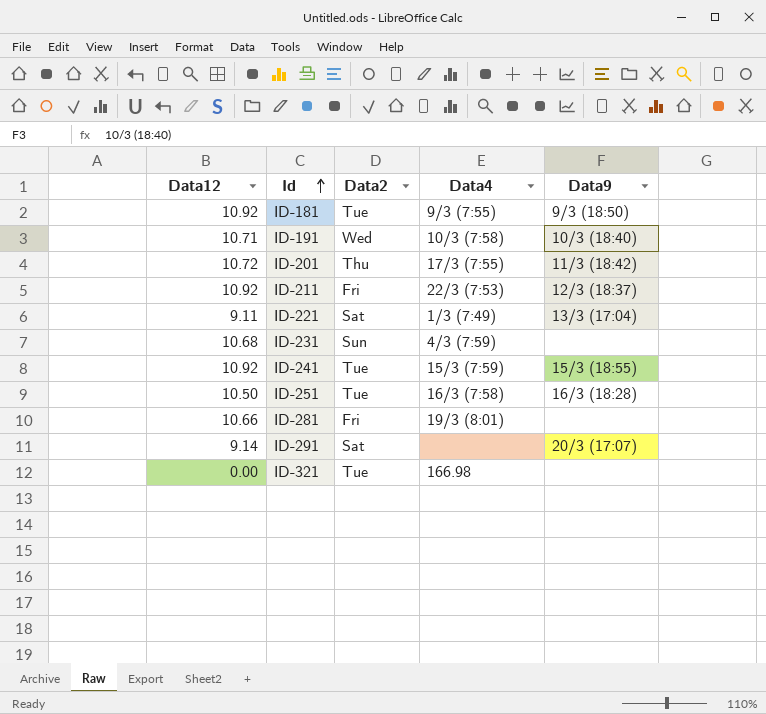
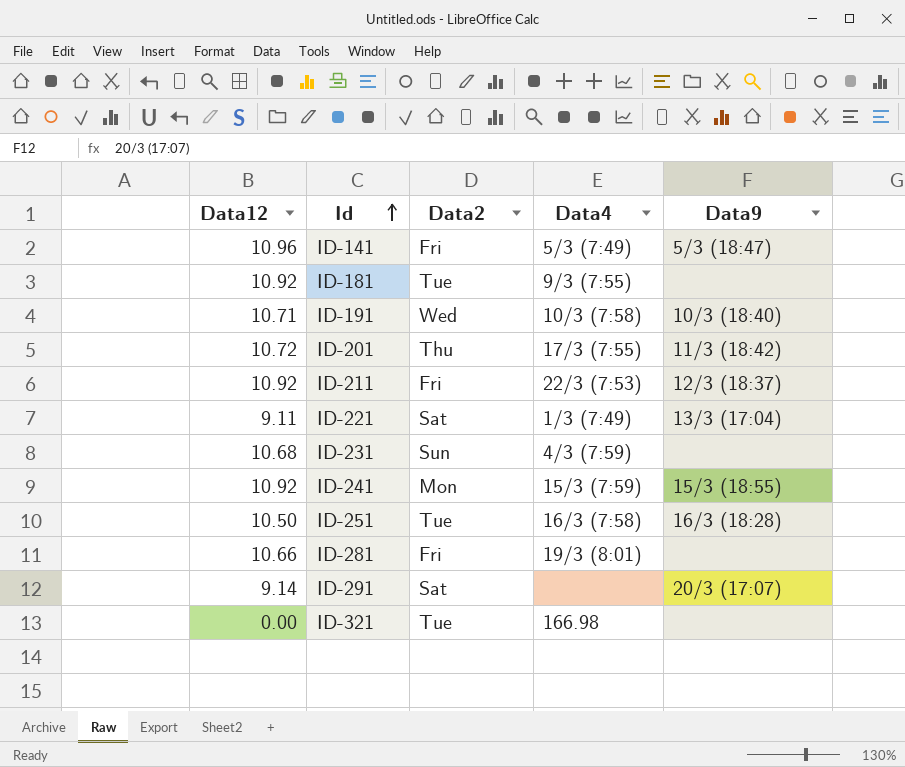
row ID-141: none -> 10.96 | Fri | 5/3 (7:49) | 5/3 (18:47)
ID-181 | Data9: 9/3 (18:50) -> none
ID-241 | Data2: Tue -> Mon

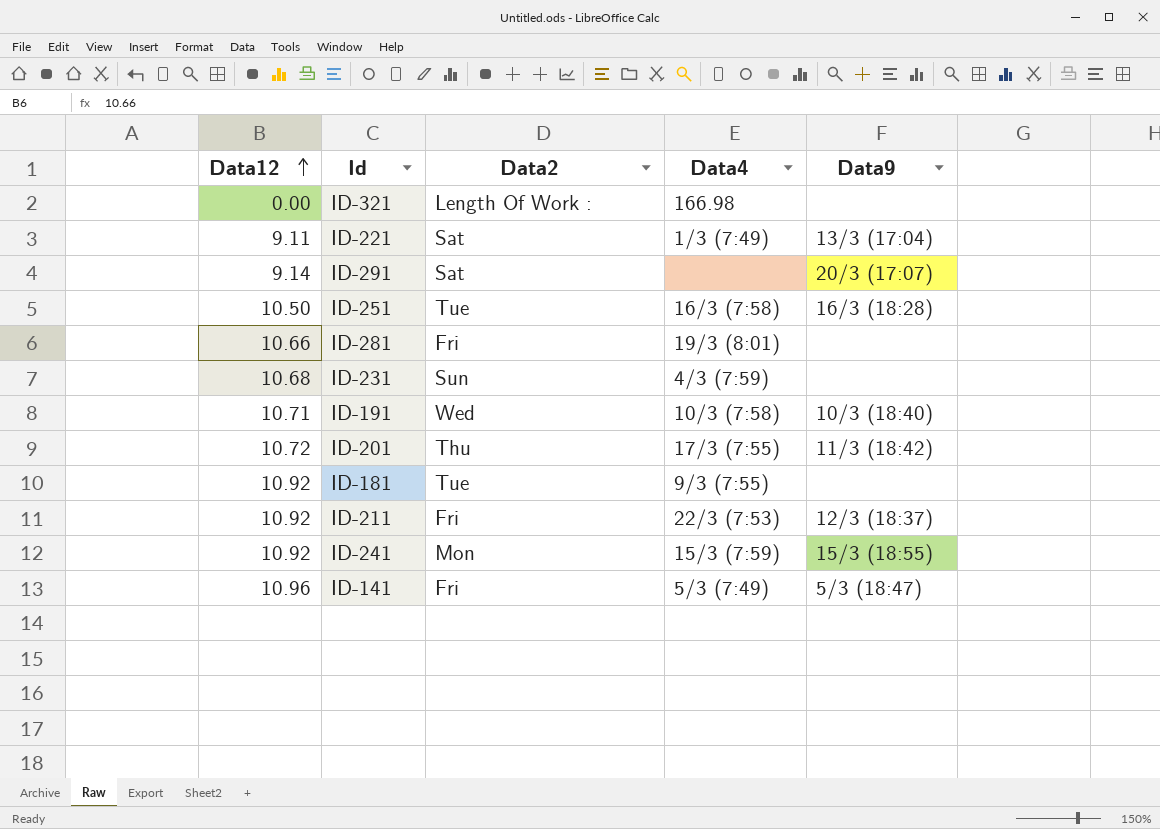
row order: Id ascending -> Data12 ascending
ID-321 | Data2: Tue -> Length Of Work :

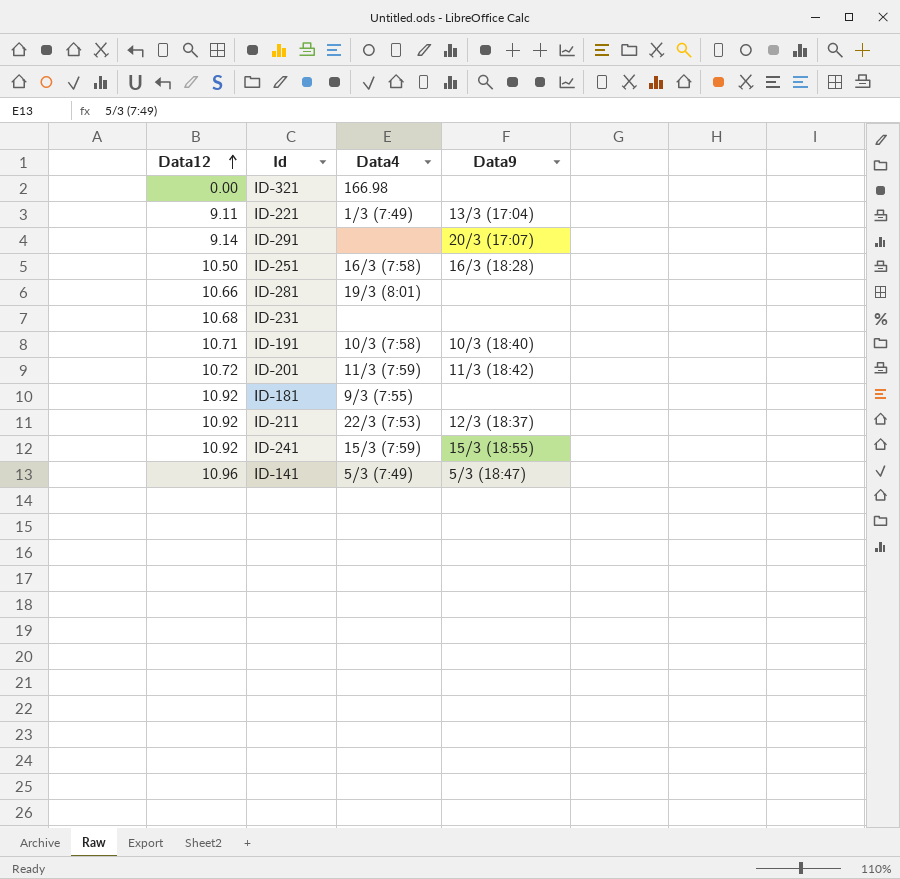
column Data2 | position: 3 -> none
ID-231 | Data4: 4/3 (7:59) -> none
ID-201 | Data4: 17/3 (7:55) -> 11/3 (7:59)

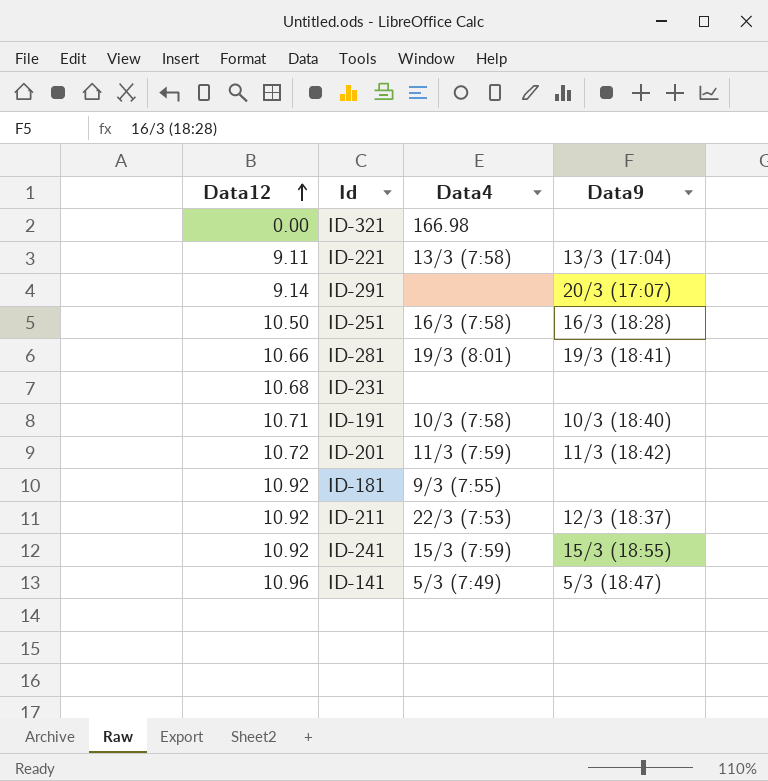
ID-221 | Data4: 1/3 (7:49) -> 13/3 (7:58)
ID-281 | Data9: none -> 19/3 (18:41)

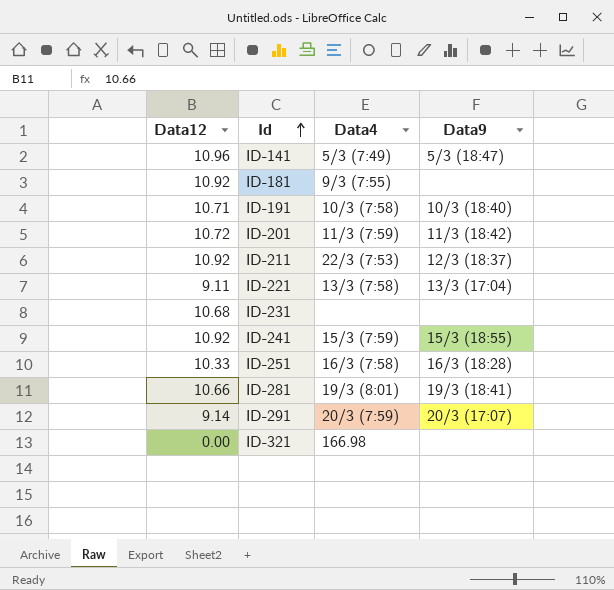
row order: Data12 ascending -> Id ascending
ID-251 | Data12: 10.50 -> 10.33
ID-291 | Data4: none -> 20/3 (7:59)

